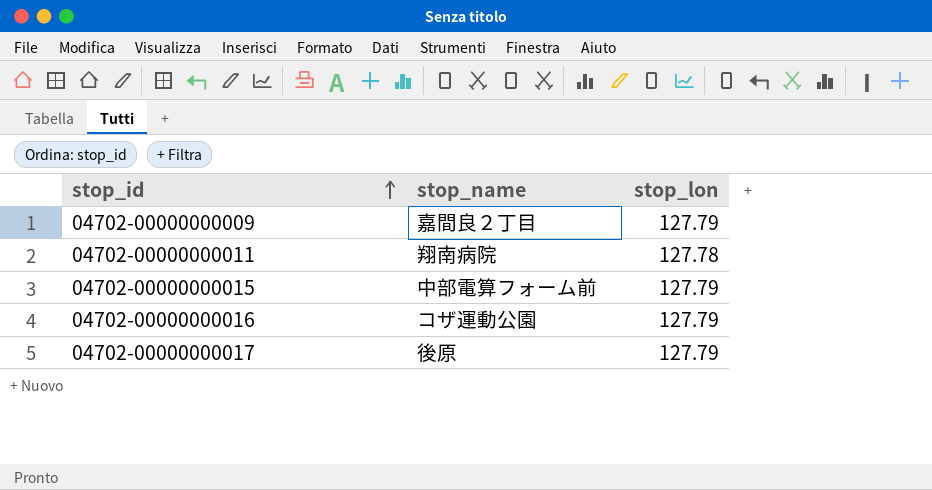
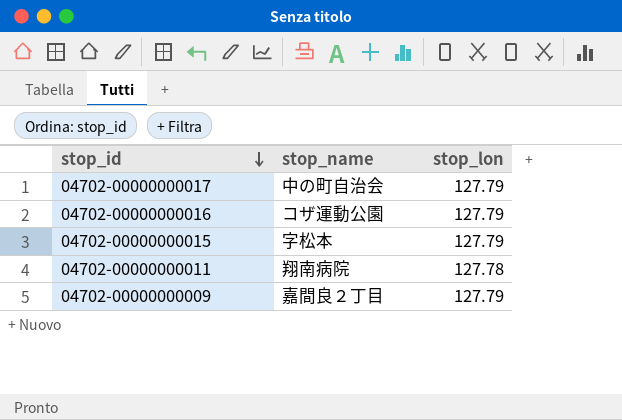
row order: stop_id ascending -> stop_id descending
04702-00000000017 | stop_name: 後原 -> 中の町自治会
04702-00000000015 | stop_name: 中部電算フォーム前 -> 字松本

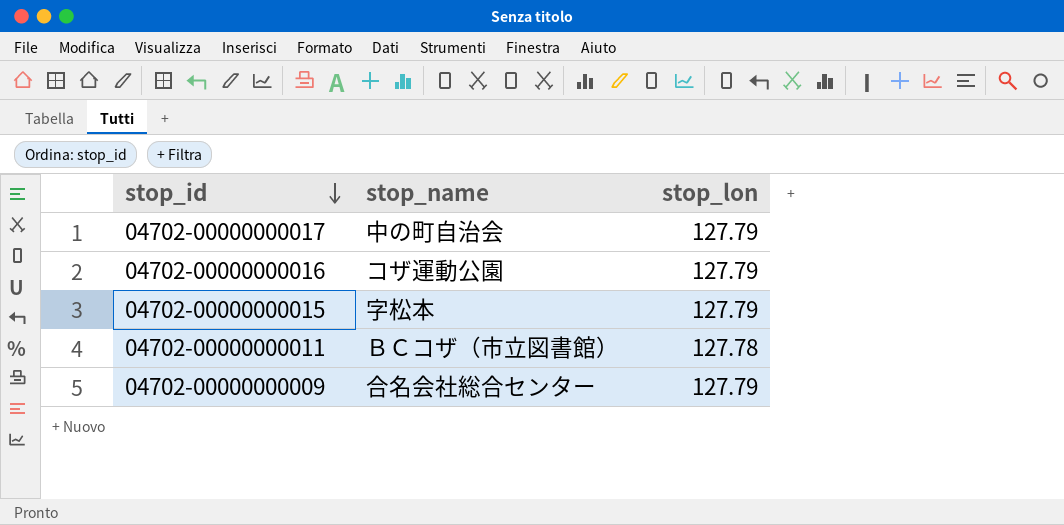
04702-00000000011 | stop_name: 翔南病院 -> ＢＣコザ（市立図書館）
04702-00000000009 | stop_name: 嘉間良２丁目 -> 合名会社総合センター

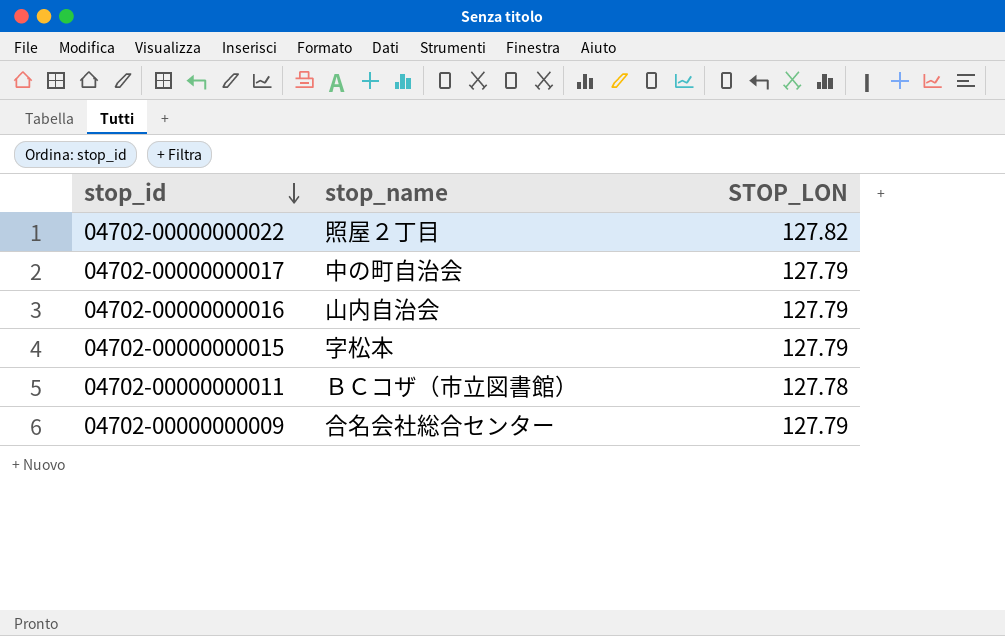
column name: stop_lon -> STOP_LON
row 04702-00000000022: none -> 照屋２丁目 | 127.82
04702-00000000016 | stop_name: コザ運動公園 -> 山内自治会

